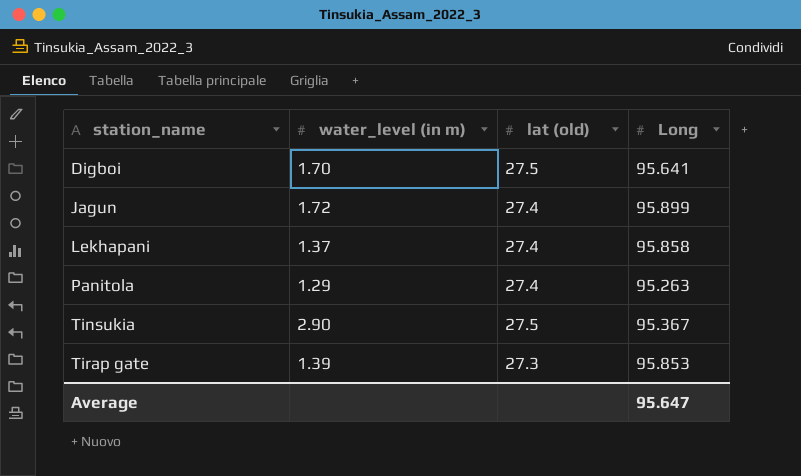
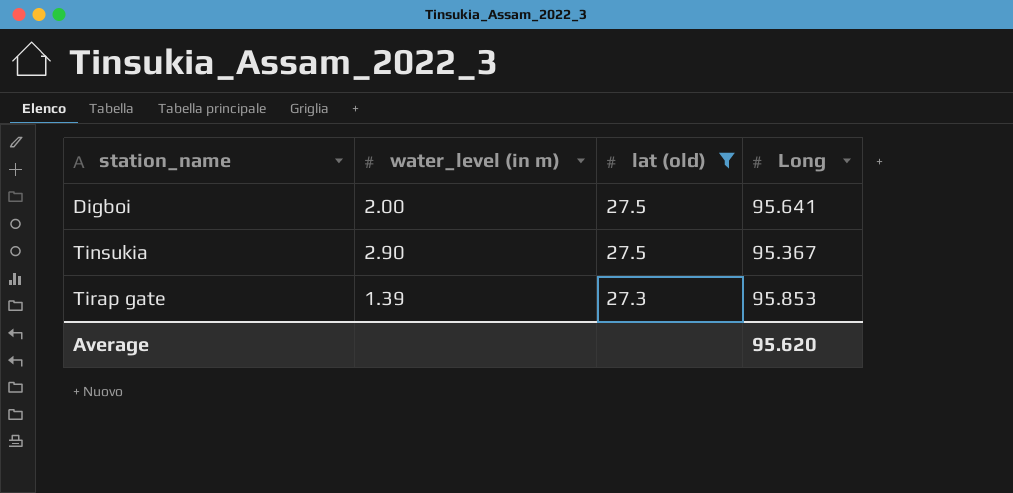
filter: none -> lat (old) != 27.4
Digboi | water_level (in m): 1.70 -> 2.00
Average | Long: 95.647 -> 95.620

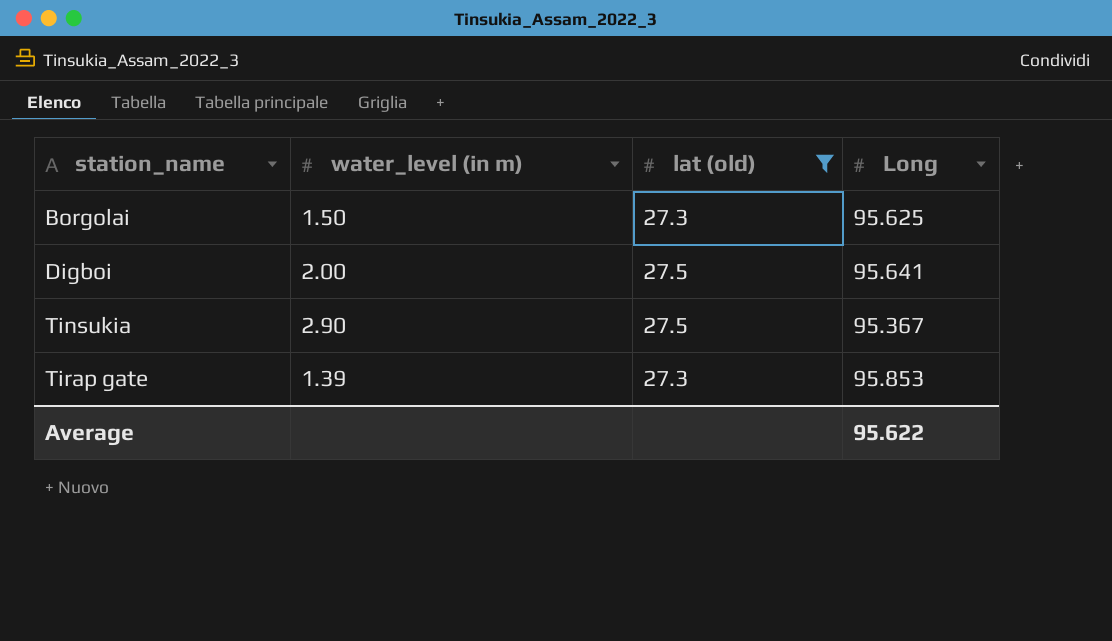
row Borgolai: none -> 1.50 | 27.3 | 95.625
Average | Long: 95.620 -> 95.622

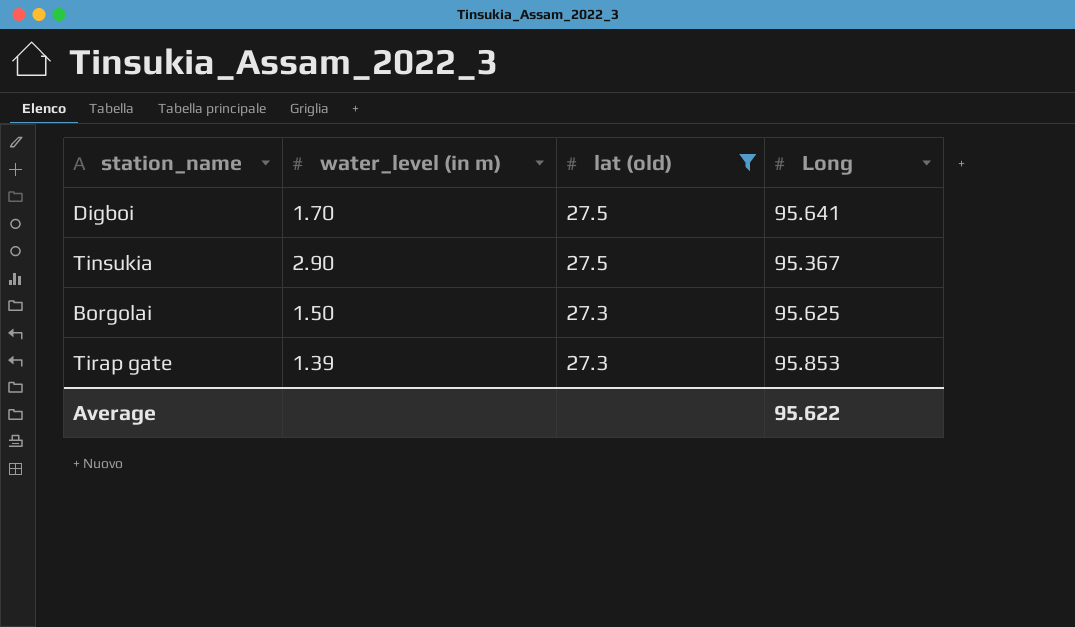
row order: station_name ascending -> lat (old) descending
Digboi | water_level (in m): 2.00 -> 1.70

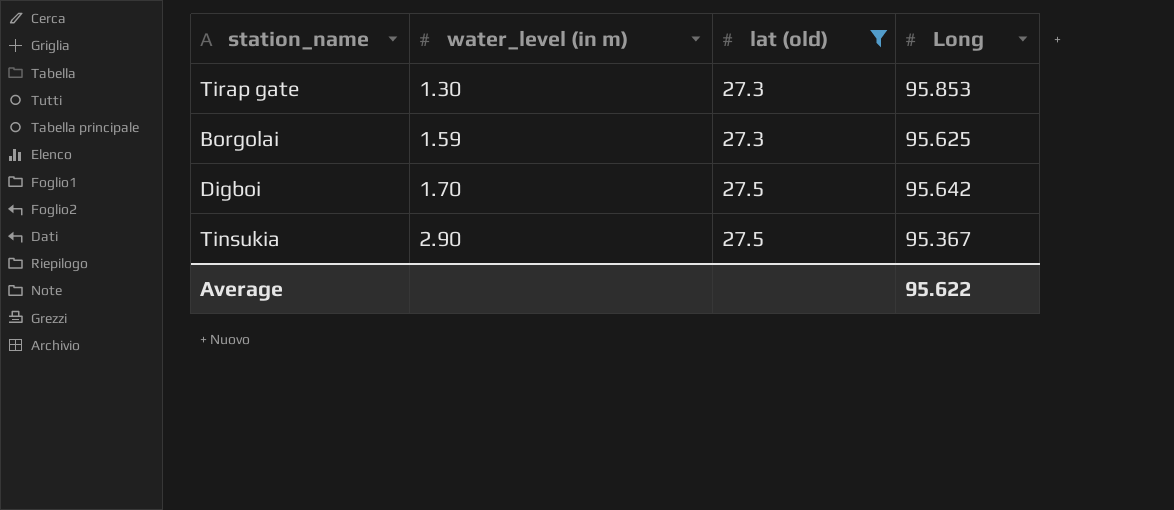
row order: lat (old) descending -> water_level (in m) ascending
Tirap gate | water_level (in m): 1.39 -> 1.30
Borgolai | water_level (in m): 1.50 -> 1.59
Digboi | Long: 95.641 -> 95.642

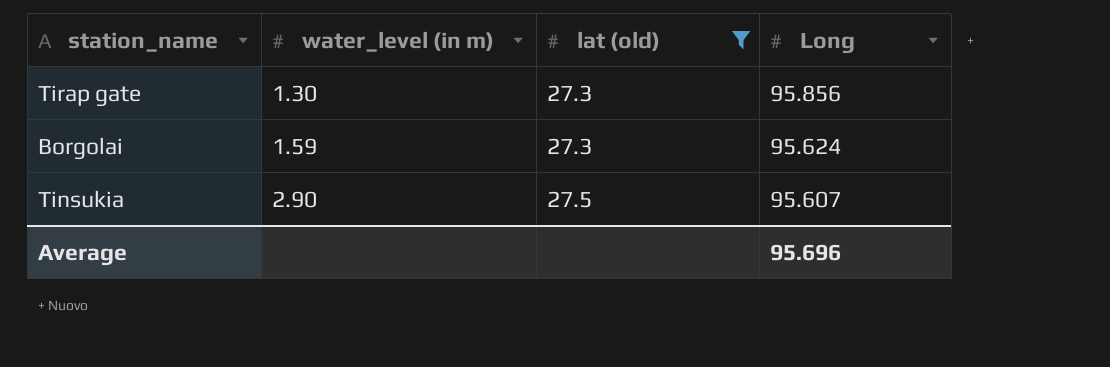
row Digboi: 1.70 | 27.5 | 95.642 -> none
Tirap gate | Long: 95.853 -> 95.856
Borgolai | Long: 95.625 -> 95.624
Tinsukia | Long: 95.367 -> 95.607
Average | Long: 95.622 -> 95.696

